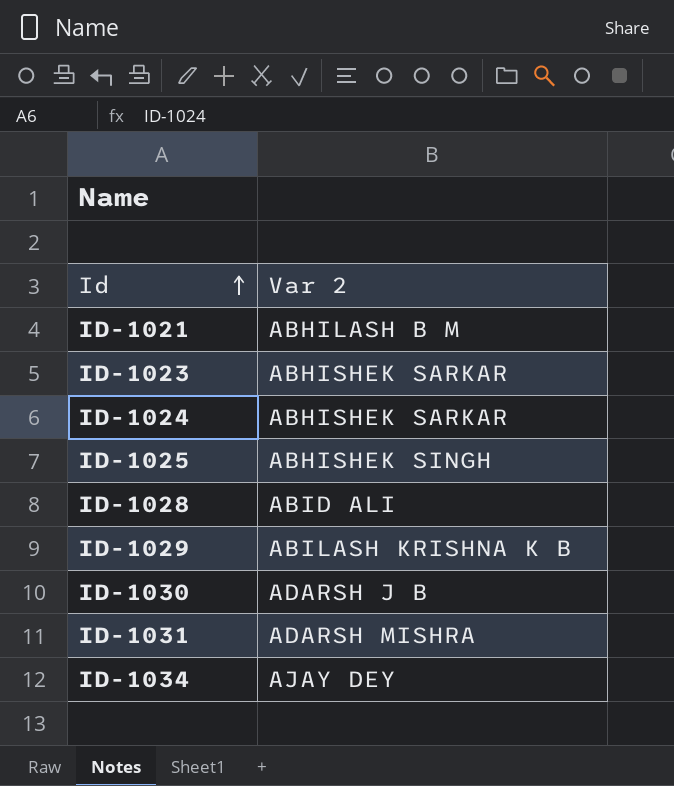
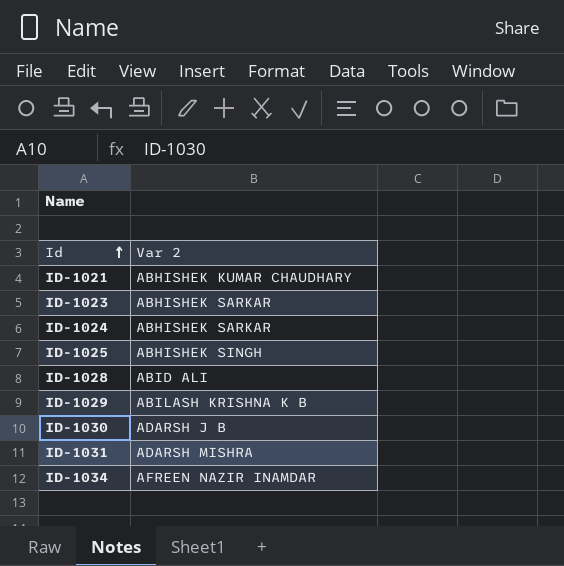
ID-1021 | Var 2: ABHILASH B M -> ABHISHEK KUMAR CHAUDHARY
ID-1034 | Var 2: AJAY DEY -> AFREEN NAZIR INAMDAR

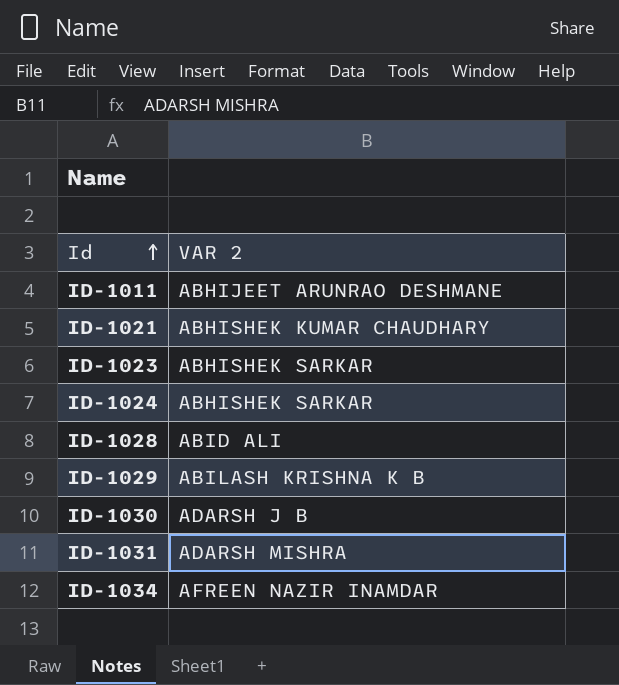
column name: Var 2 -> VAR 2
row ID-1025: ABHISHEK SINGH -> none
row ID-1011: none -> ABHIJEET ARUNRAO DESHMANE

